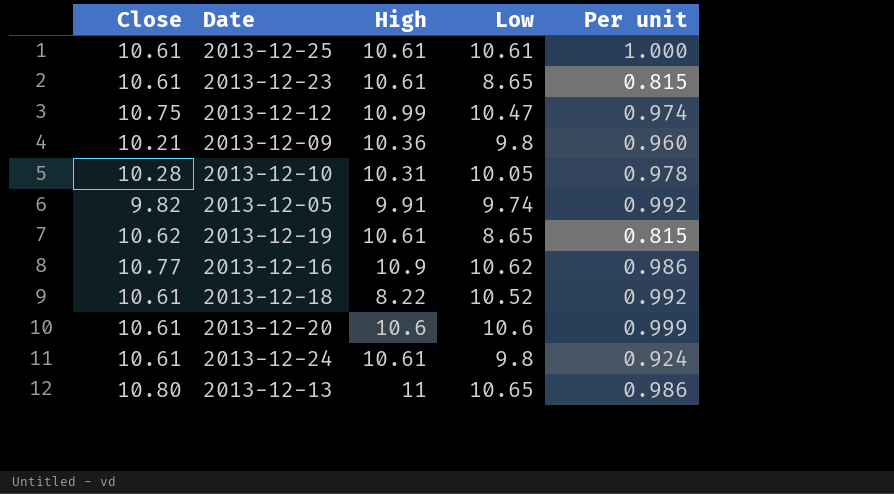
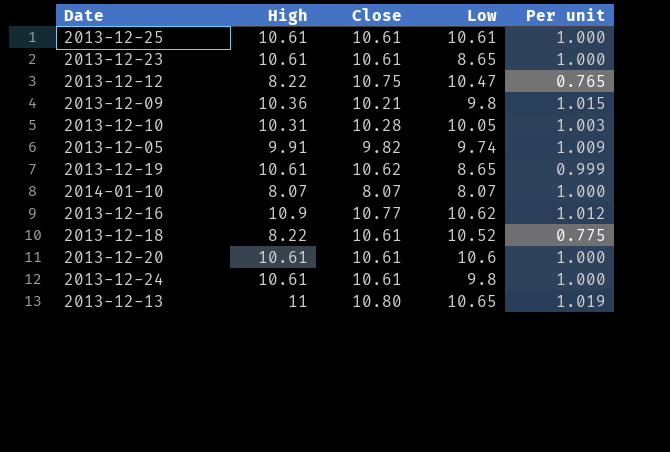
column Close | position: 1 -> 3
column Per unit | formula: [Low] / [Close] -> [High] / [Close]
2013-12-12 | High: 10.99 -> 8.22
row 2014-01-10: none -> 8.07 | 8.07 | 8.07 | 1.000
2013-12-20 | High: 10.6 -> 10.61

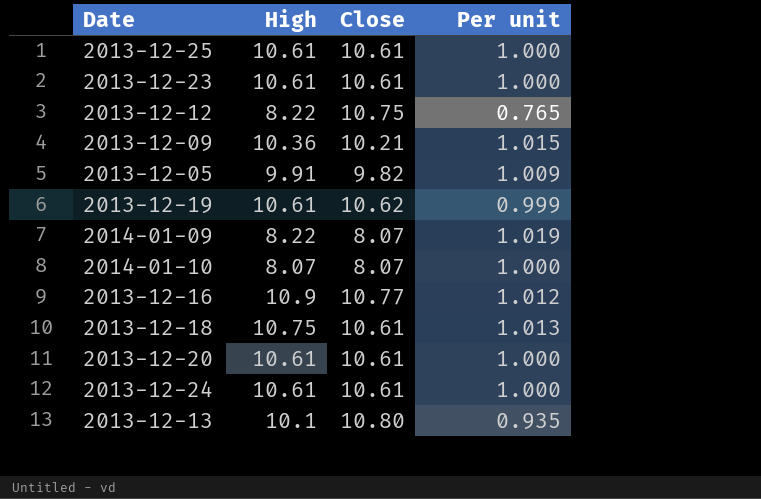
column Low | position: 4 -> none
row 2013-12-10: 10.31 | 10.28 | 10.05 | 1.003 -> none
row 2014-01-09: none -> 8.22 | 8.07 | 1.019
2013-12-18 | High: 8.22 -> 10.75
2013-12-18 | Per unit: 0.775 -> 1.013
2013-12-13 | High: 11 -> 10.1
2013-12-13 | Per unit: 1.019 -> 0.935

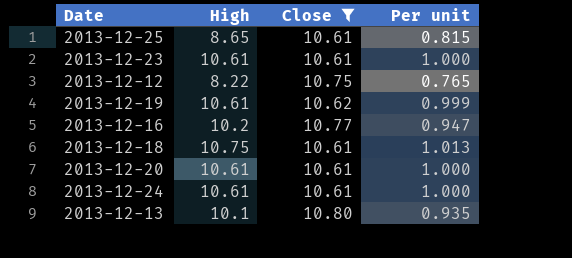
filter: none -> Close >= 10.61
2013-12-25 | High: 10.61 -> 8.65
2013-12-25 | Per unit: 1.000 -> 0.815
2013-12-16 | High: 10.9 -> 10.2
2013-12-16 | Per unit: 1.012 -> 0.947

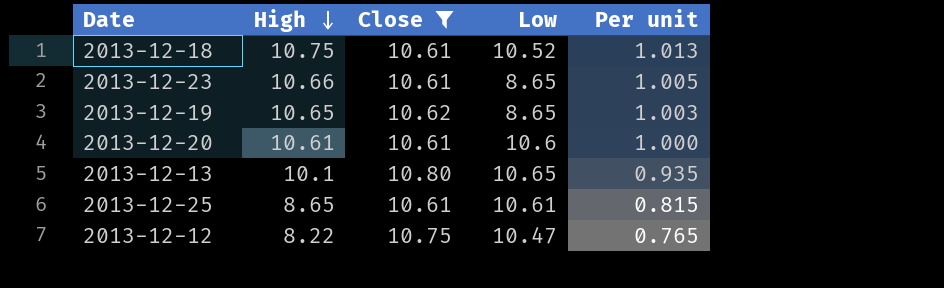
row order: none -> High descending
column Low | position: none -> 4
row 2013-12-16: 10.2 | 10.77 | 0.947 -> none
row 2013-12-24: 10.61 | 10.61 | 1.000 -> none
2013-12-23 | High: 10.61 -> 10.66
2013-12-23 | Per unit: 1.000 -> 1.005
2013-12-19 | High: 10.61 -> 10.65
2013-12-19 | Per unit: 0.999 -> 1.003

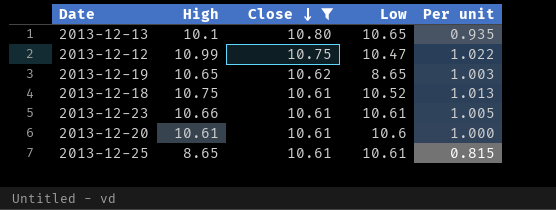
row order: High descending -> Close descending
2013-12-12 | High: 8.22 -> 10.99
2013-12-12 | Per unit: 0.765 -> 1.022
2013-12-23 | Low: 8.65 -> 10.61

